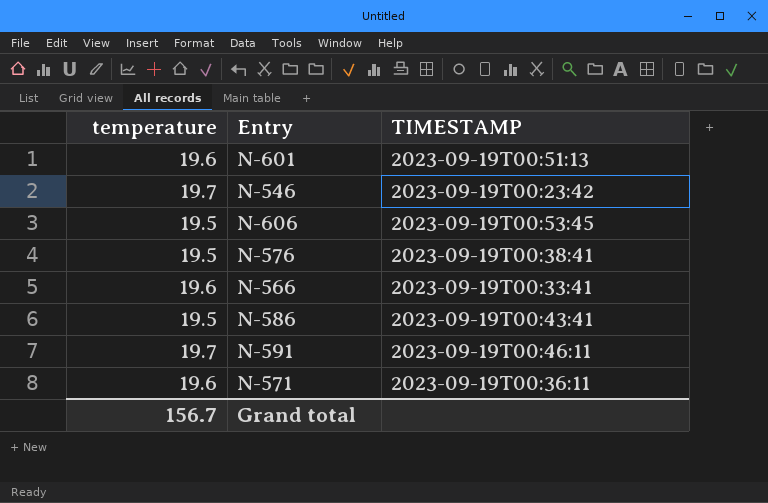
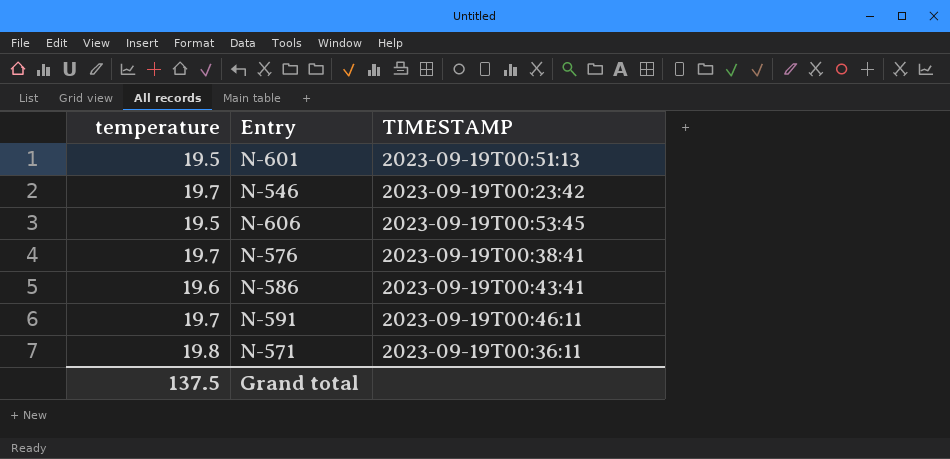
row N-566: 19.6 | 2023-09-19T00:33:41 -> none
N-601 | temperature: 19.6 -> 19.5
N-576 | temperature: 19.5 -> 19.7
N-586 | temperature: 19.5 -> 19.6
N-571 | temperature: 19.6 -> 19.8
Grand total | temperature: 156.7 -> 137.5

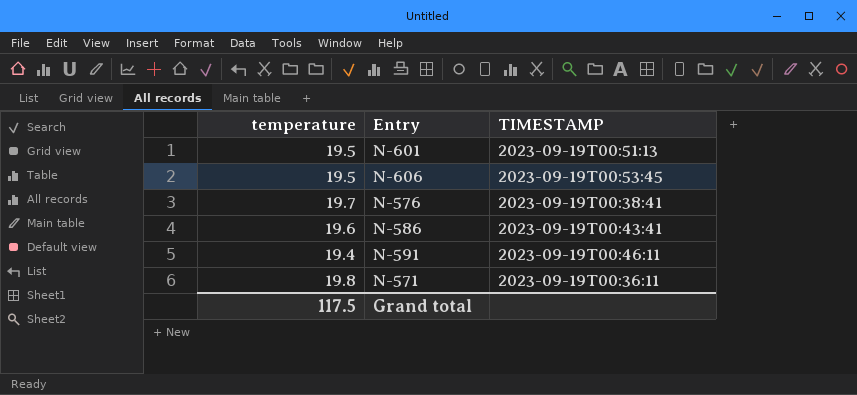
row N-546: 19.7 | 2023-09-19T00:23:42 -> none
N-591 | temperature: 19.7 -> 19.4
Grand total | temperature: 137.5 -> 117.5

